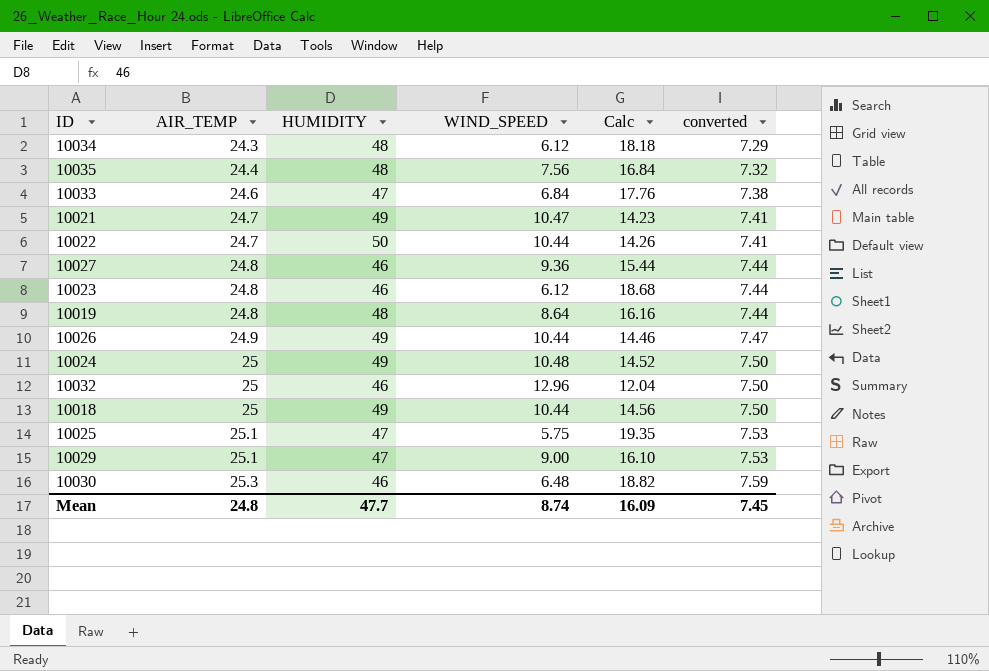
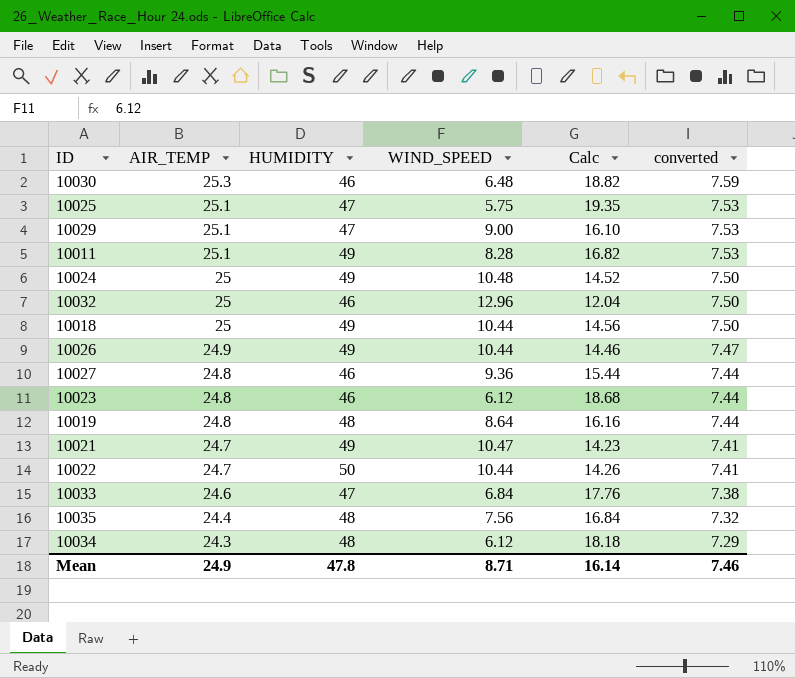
row order: AIR_TEMP ascending -> AIR_TEMP descending
row 10011: none -> 25.1 | 49 | 8.28 | 16.82 | 7.53
Mean | AIR_TEMP: 24.8 -> 24.9
Mean | HUMIDITY: 47.7 -> 47.8
Mean | WIND_SPEED: 8.74 -> 8.71
Mean | Calc: 16.09 -> 16.14
Mean | converted: 7.45 -> 7.46

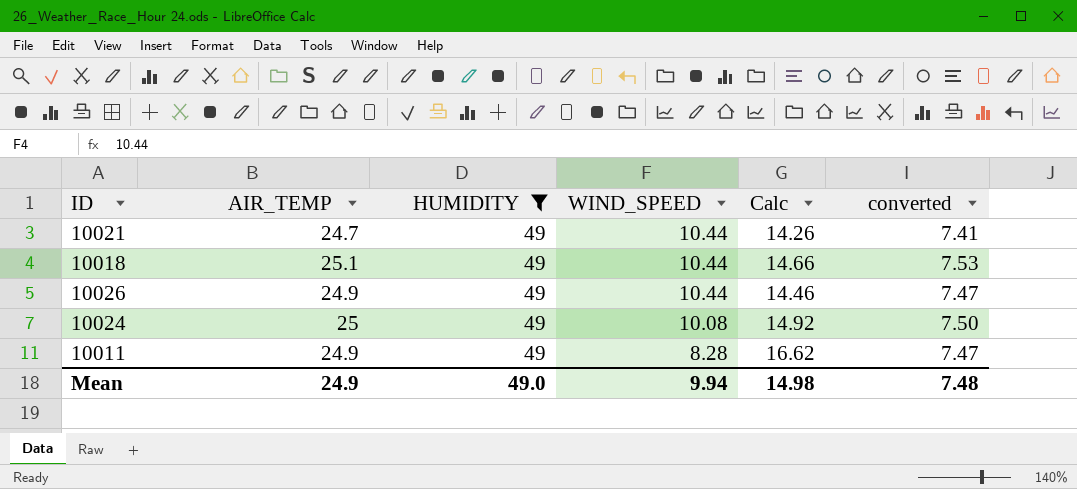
filter: none -> HUMIDITY = 49
row order: AIR_TEMP descending -> WIND_SPEED descending
10021 | WIND_SPEED: 10.47 -> 10.44
10021 | Calc: 14.23 -> 14.26
10018 | AIR_TEMP: 25 -> 25.1
10018 | Calc: 14.56 -> 14.66
10018 | converted: 7.50 -> 7.53
10024 | WIND_SPEED: 10.48 -> 10.08
10024 | Calc: 14.52 -> 14.92
10011 | AIR_TEMP: 25.1 -> 24.9
10011 | Calc: 16.82 -> 16.62
10011 | converted: 7.53 -> 7.47
Mean | HUMIDITY: 47.8 -> 49.0
Mean | WIND_SPEED: 8.71 -> 9.94
Mean | Calc: 16.14 -> 14.98
Mean | converted: 7.46 -> 7.48

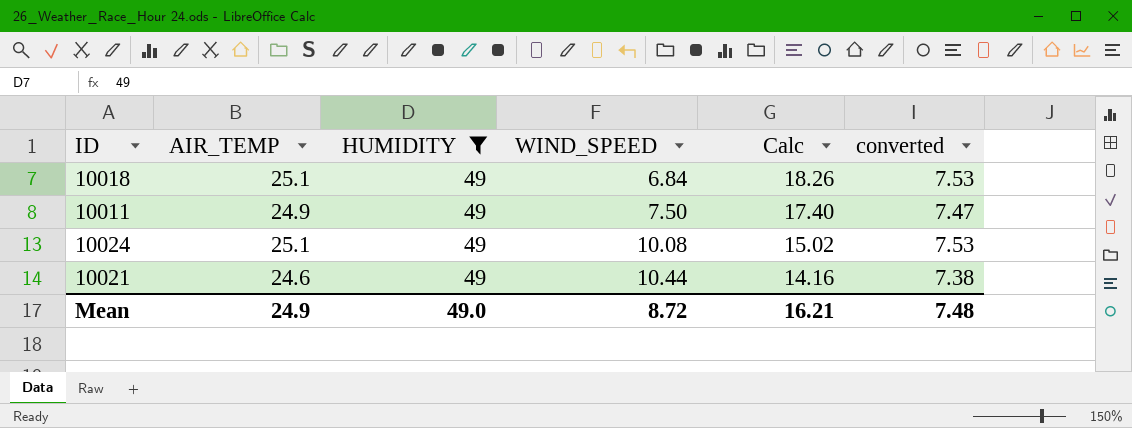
row order: WIND_SPEED descending -> WIND_SPEED ascending
row 10026: 24.9 | 49 | 10.44 | 14.46 | 7.47 -> none
10018 | WIND_SPEED: 10.44 -> 6.84
10018 | Calc: 14.66 -> 18.26
10011 | WIND_SPEED: 8.28 -> 7.50
10011 | Calc: 16.62 -> 17.40
10024 | AIR_TEMP: 25 -> 25.1
10024 | Calc: 14.92 -> 15.02
10024 | converted: 7.50 -> 7.53
10021 | AIR_TEMP: 24.7 -> 24.6
10021 | Calc: 14.26 -> 14.16
10021 | converted: 7.41 -> 7.38
Mean | WIND_SPEED: 9.94 -> 8.72
Mean | Calc: 14.98 -> 16.21

